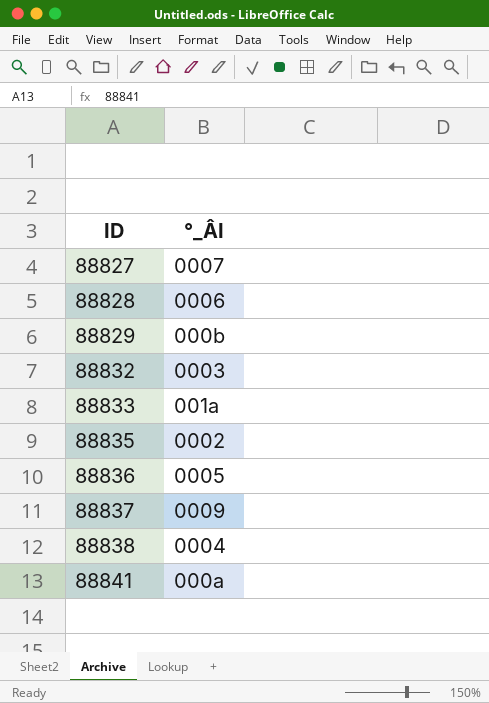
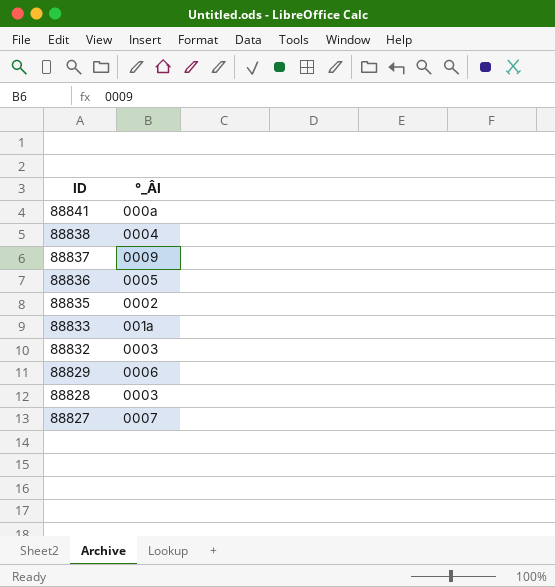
row order: ID ascending -> ID descending
88829 | °_ÂI: 000b -> 0006
88828 | °_ÂI: 0006 -> 0003

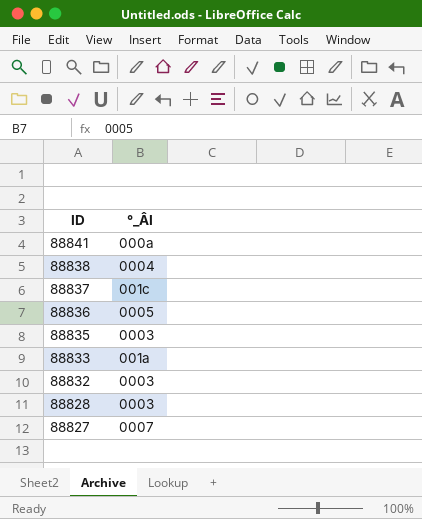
row 88829: 0006 -> none
88837 | °_ÂI: 0009 -> 001c
88835 | °_ÂI: 0002 -> 0003

